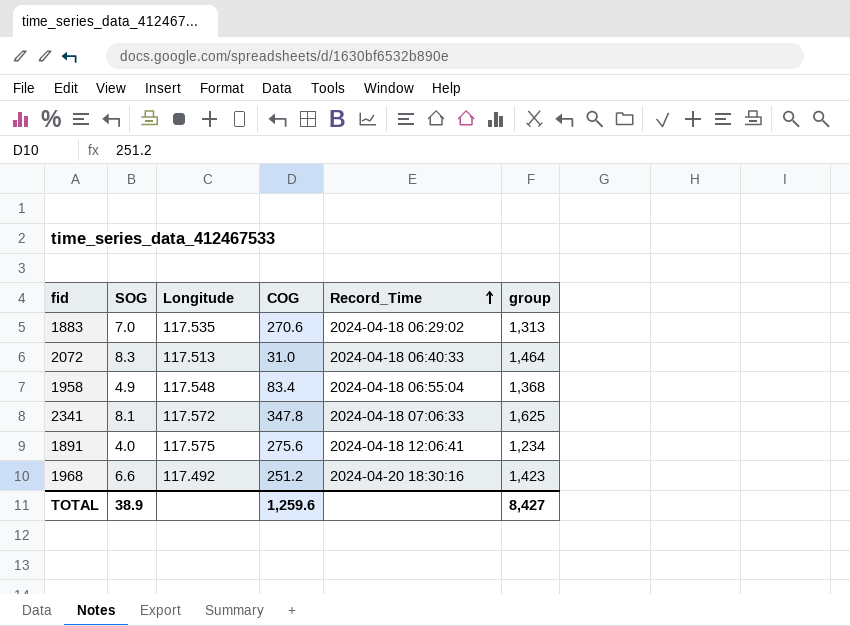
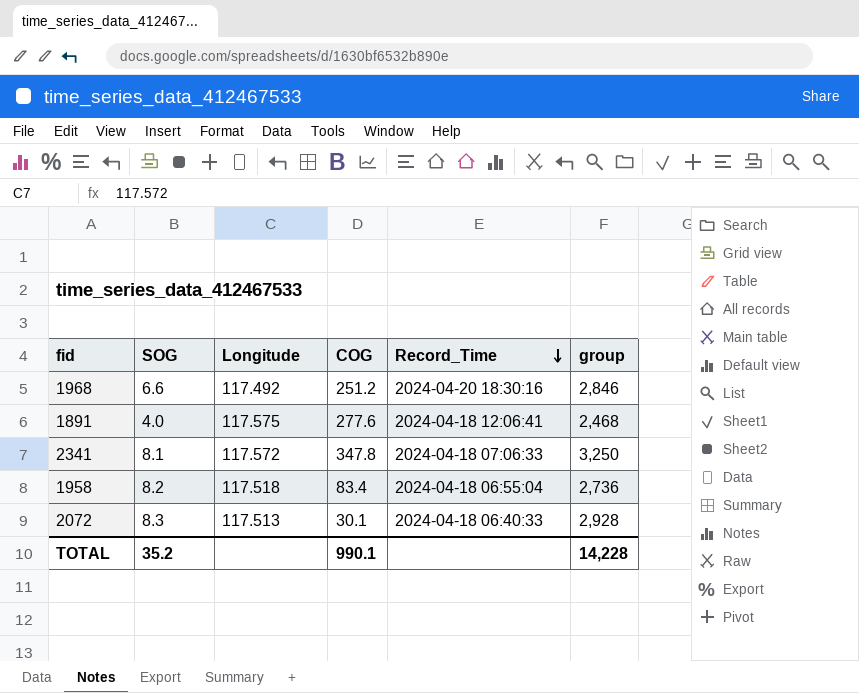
row order: Record_Time ascending -> Record_Time descending
row 1883: 7.0 | 117.535 | 270.6 | 2024-04-18 06:29:02 | 1,313 -> none
1968 | group: 1,423 -> 2,846
1891 | COG: 275.6 -> 277.6
1891 | group: 1,234 -> 2,468
2341 | group: 1,625 -> 3,250
1958 | SOG: 4.9 -> 8.2
1958 | Longitude: 117.548 -> 117.518
1958 | group: 1,368 -> 2,736
2072 | COG: 31.0 -> 30.1
2072 | group: 1,464 -> 2,928
TOTAL | SOG: 38.9 -> 35.2
TOTAL | COG: 1,259.6 -> 990.1
TOTAL | group: 8,427 -> 14,228

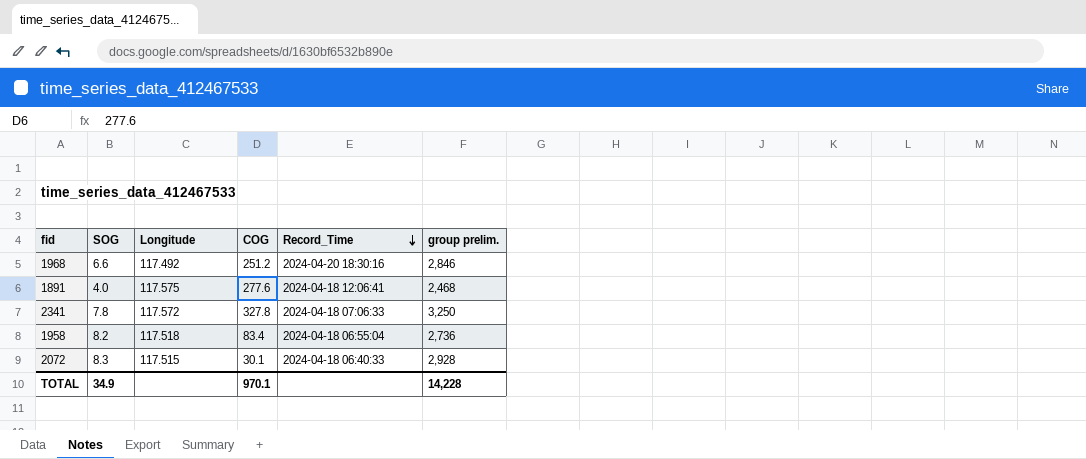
column name: group -> group prelim.
2341 | SOG: 8.1 -> 7.8
2341 | COG: 347.8 -> 327.8
2072 | Longitude: 117.513 -> 117.515
TOTAL | SOG: 35.2 -> 34.9
TOTAL | COG: 990.1 -> 970.1

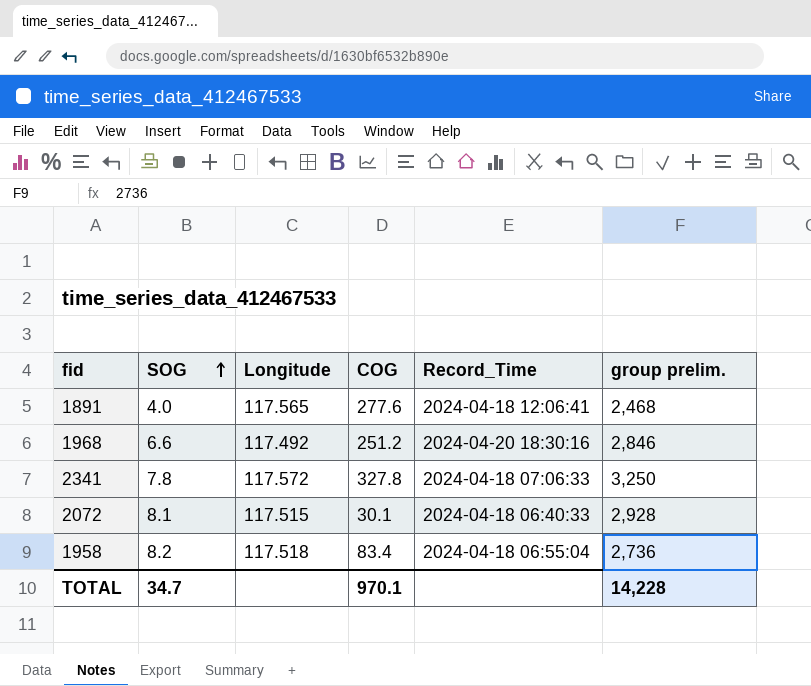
row order: Record_Time descending -> SOG ascending
1891 | Longitude: 117.575 -> 117.565
2072 | SOG: 8.3 -> 8.1
TOTAL | SOG: 34.9 -> 34.7

